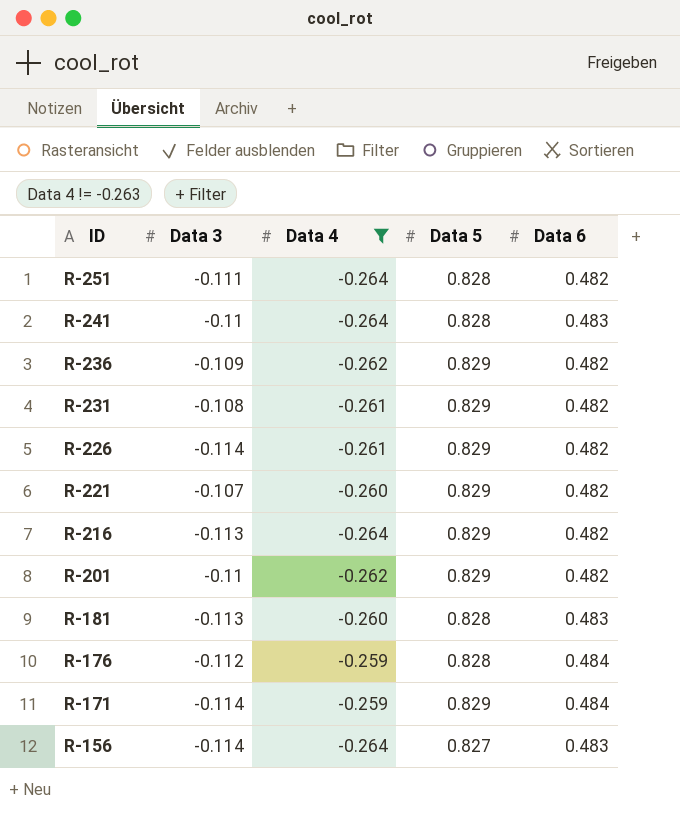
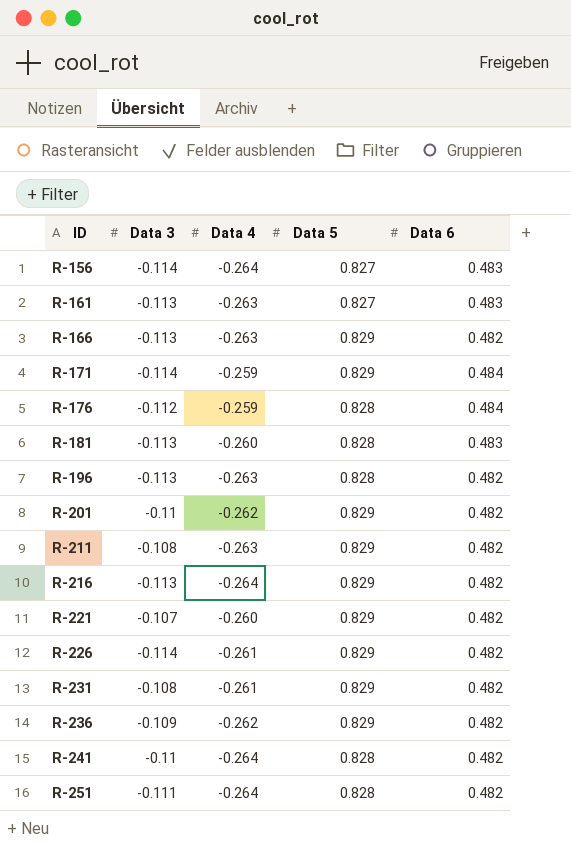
filter: Data 4 != -0.263 -> none
row order: ID descending -> ID ascending
R-241 | Data 6: 0.483 -> 0.482

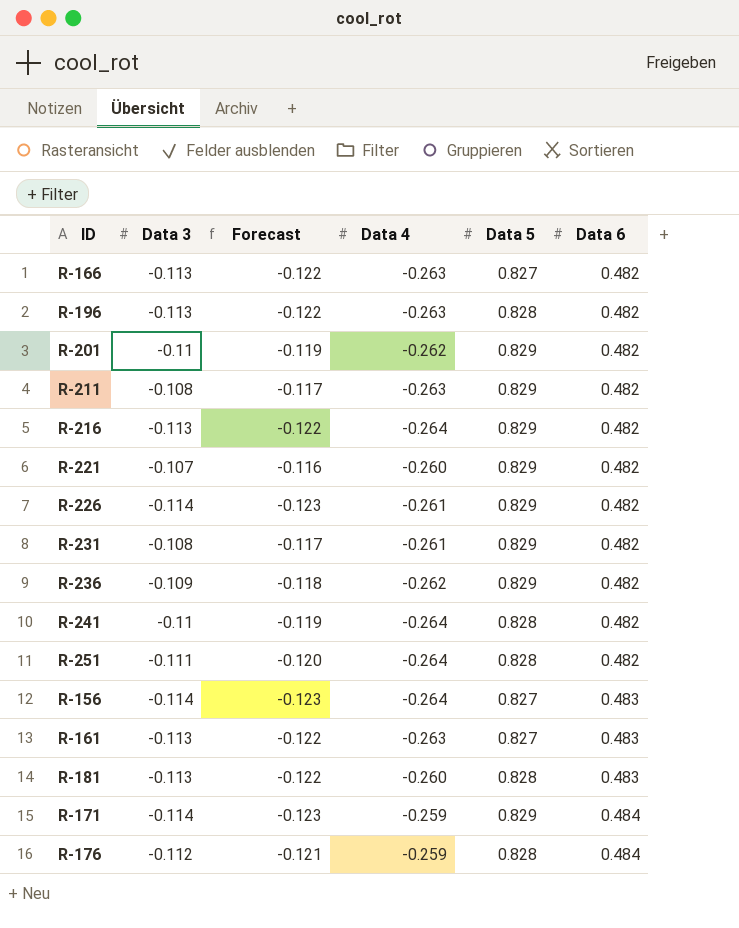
row order: ID ascending -> Data 6 ascending
column Forecast | formula: none -> [Data 3] * 1.08
R-166 | Data 5: 0.829 -> 0.827

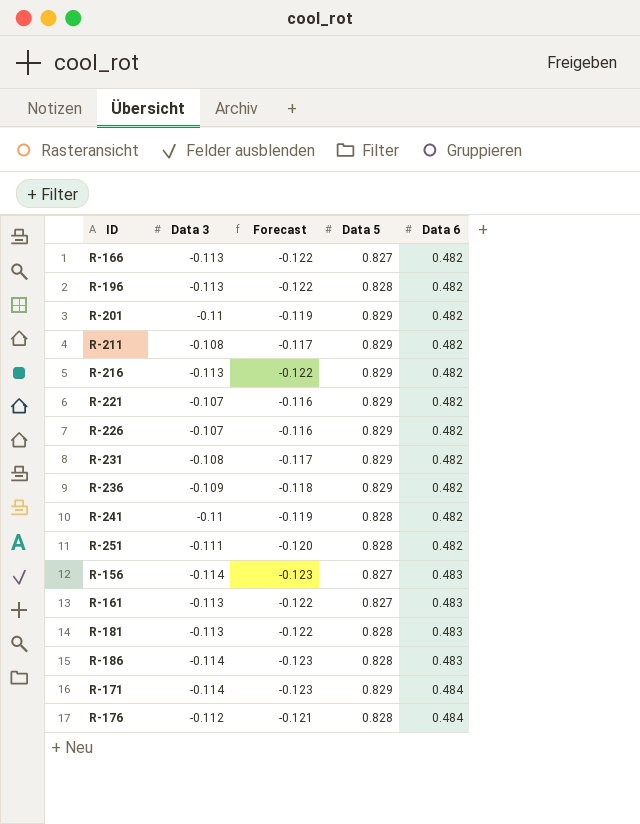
column Data 4 | position: 4 -> none
R-226 | Data 3: -0.114 -> -0.107
R-226 | Forecast: -0.123 -> -0.116
row R-186: none -> -0.114 | -0.123 | 0.828 | 0.483

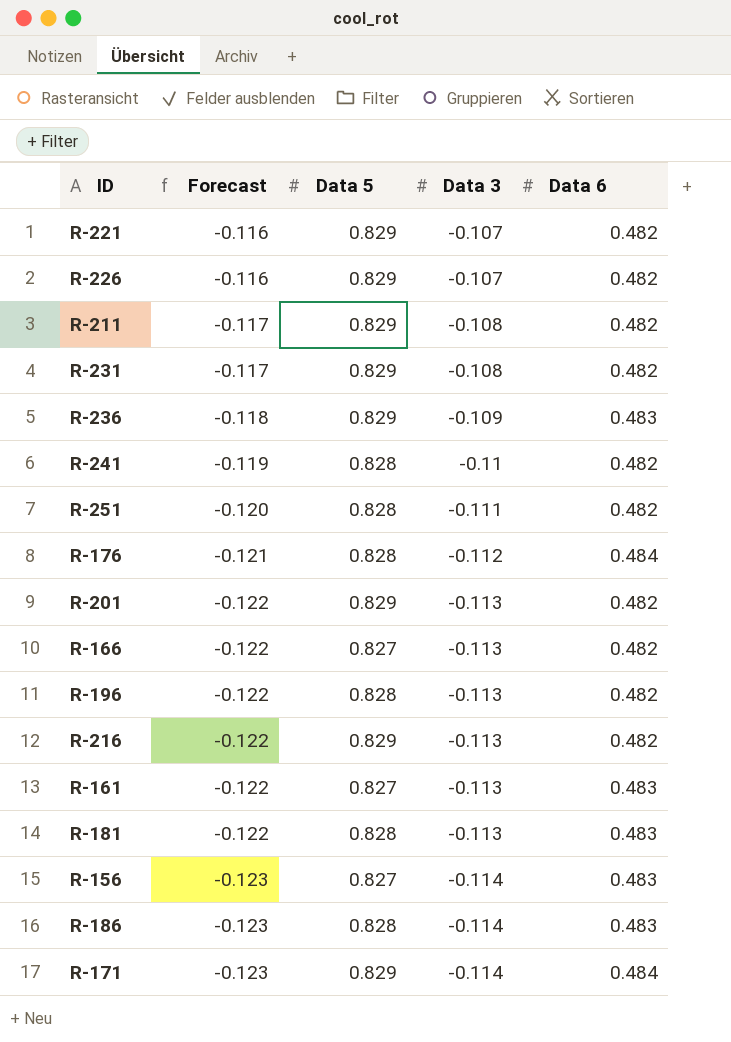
row order: Data 6 ascending -> Forecast descending
column Data 3 | position: 2 -> 4
R-236 | Data 6: 0.482 -> 0.483
R-201 | Forecast: -0.119 -> -0.122
R-201 | Data 3: -0.11 -> -0.113

